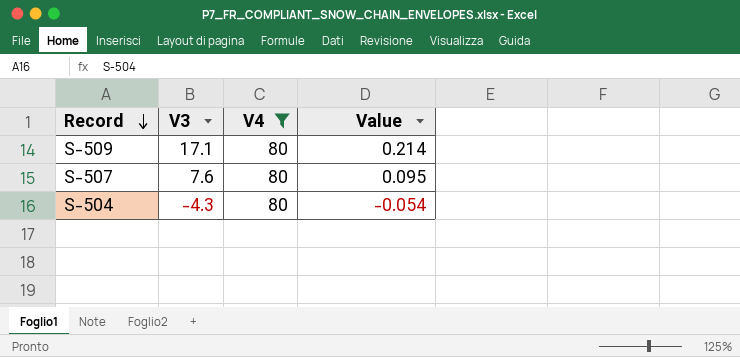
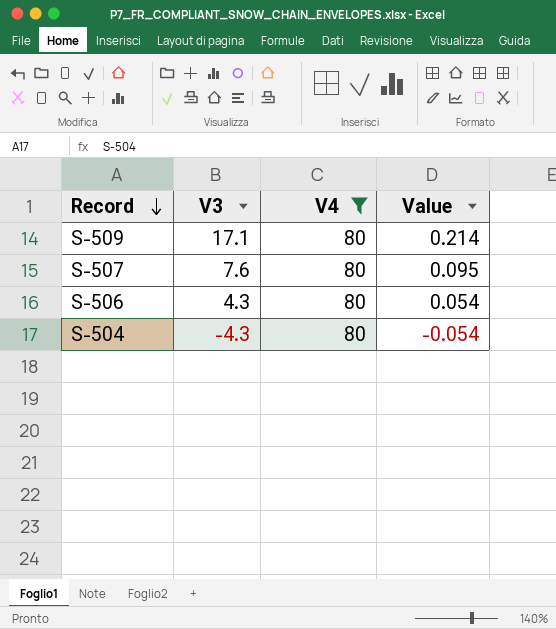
row S-506: none -> 4.3 | 80 | 0.054

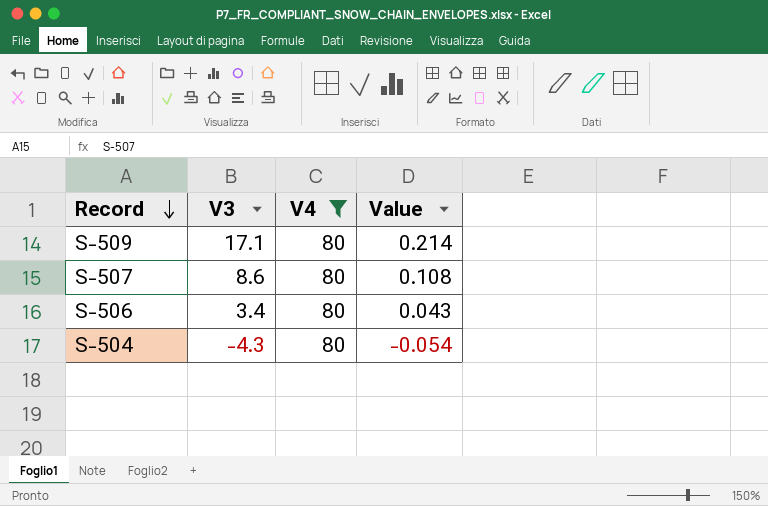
S-507 | V3: 7.6 -> 8.6
S-507 | Value: 0.095 -> 0.108
S-506 | V3: 4.3 -> 3.4
S-506 | Value: 0.054 -> 0.043

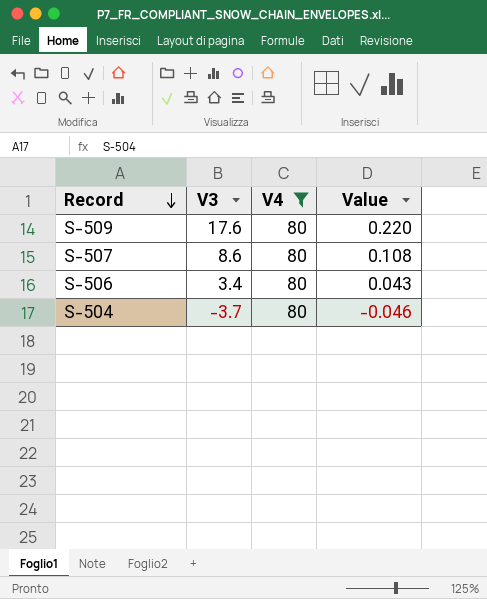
S-509 | V3: 17.1 -> 17.6
S-509 | Value: 0.214 -> 0.220
S-504 | V3: -4.3 -> -3.7
S-504 | Value: -0.054 -> -0.046

